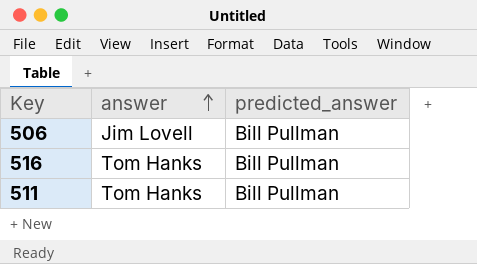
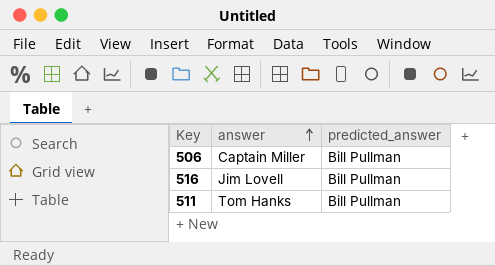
506 | answer: Jim Lovell -> Captain Miller
516 | answer: Tom Hanks -> Jim Lovell

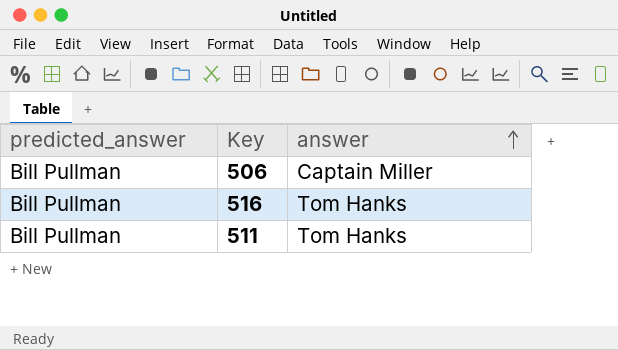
column predicted_answer | position: 3 -> 1
516 | answer: Jim Lovell -> Tom Hanks

